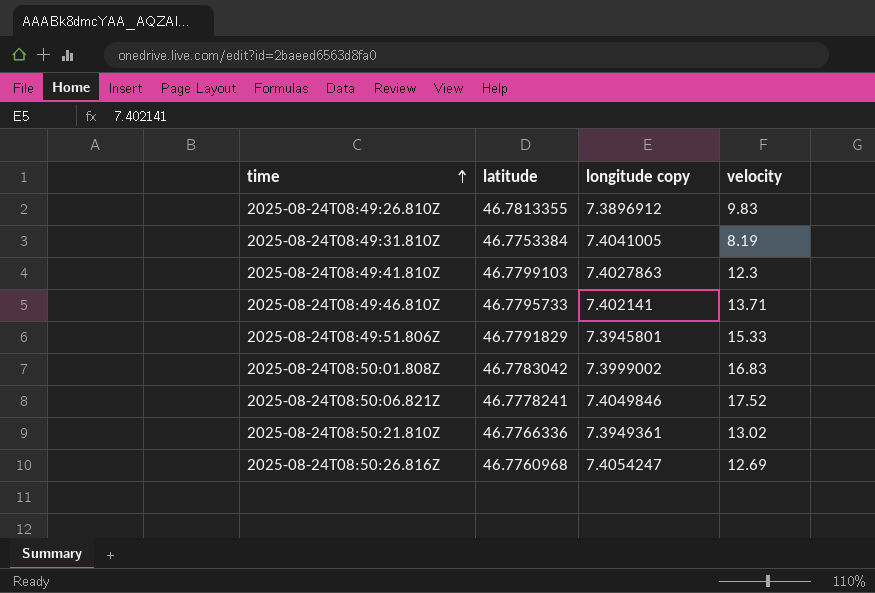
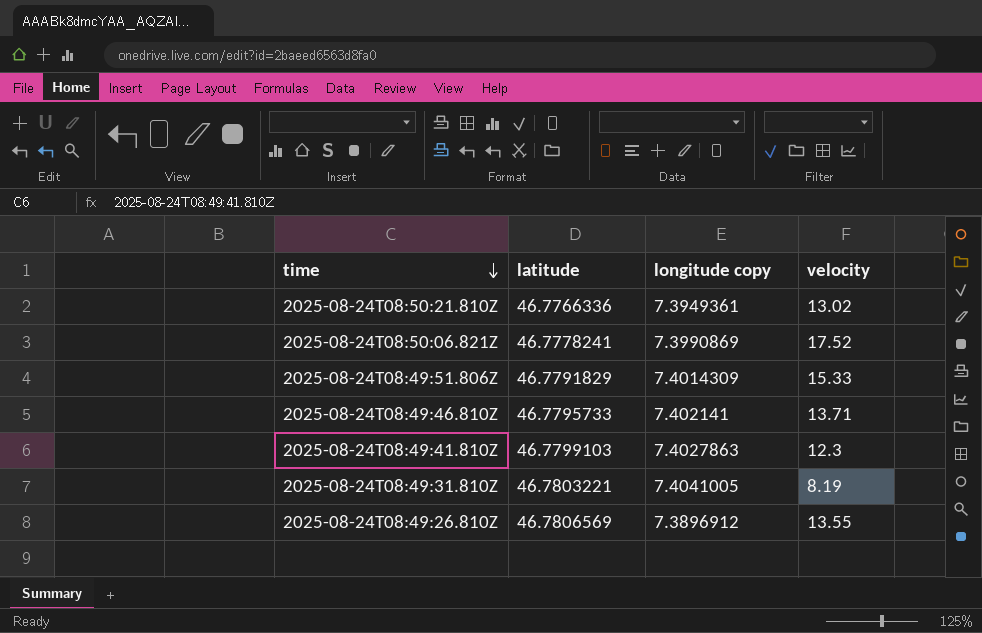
row order: time ascending -> time descending
row 2025-08-24T08:50:01.808Z: 46.7783042 | 7.3999002 | 16.83 -> none
row 2025-08-24T08:50:26.816Z: 46.7760968 | 7.4054247 | 12.69 -> none
2025-08-24T08:50:06.821Z | longitude copy: 7.4049846 -> 7.3990869
2025-08-24T08:49:51.806Z | longitude copy: 7.3945801 -> 7.4014309
2025-08-24T08:49:31.810Z | latitude: 46.7753384 -> 46.7803221
2025-08-24T08:49:26.810Z | latitude: 46.7813355 -> 46.7806569
2025-08-24T08:49:26.810Z | velocity: 9.83 -> 13.55

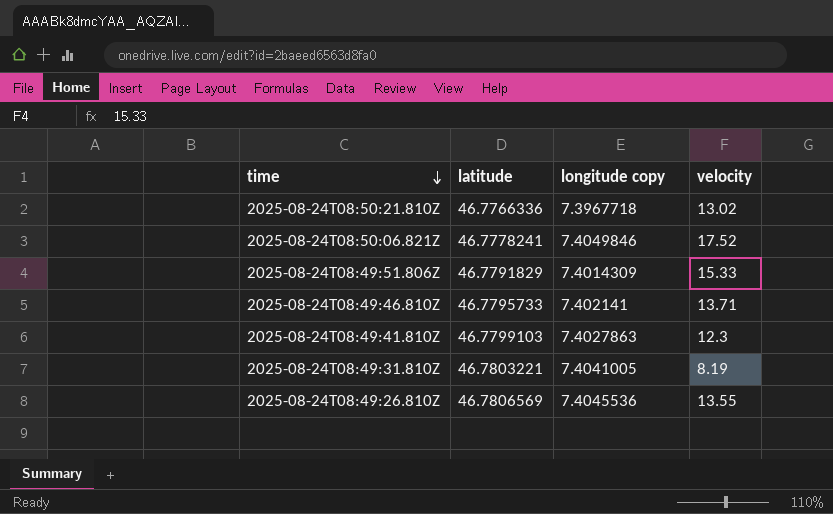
2025-08-24T08:50:21.810Z | longitude copy: 7.3949361 -> 7.3967718
2025-08-24T08:50:06.821Z | longitude copy: 7.3990869 -> 7.4049846
2025-08-24T08:49:26.810Z | longitude copy: 7.3896912 -> 7.4045536

